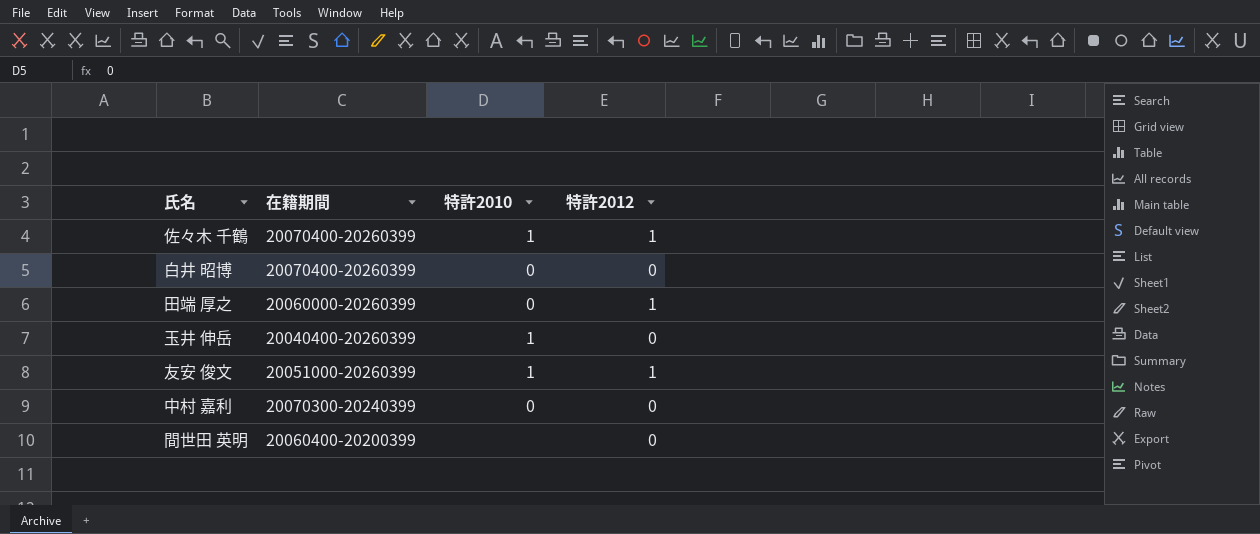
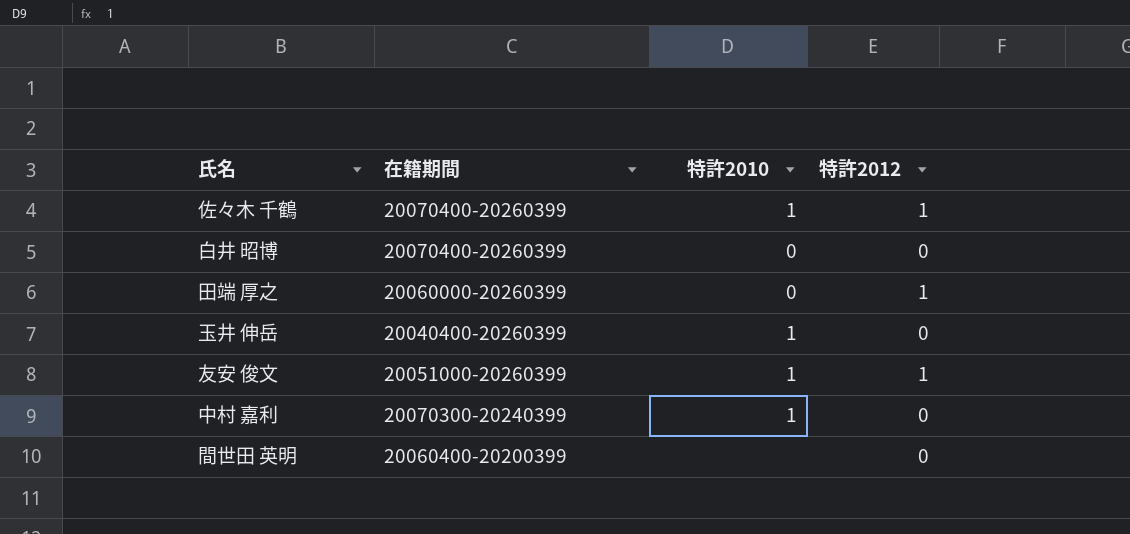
中村 嘉利 | 特許2010: 0 -> 1

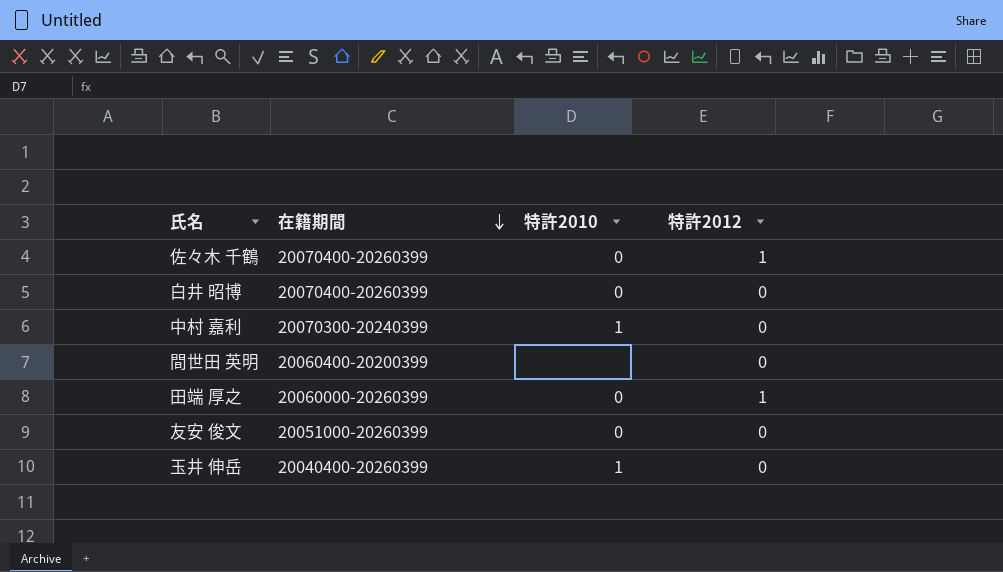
row order: none -> 在籍期間 descending
佐々木 千鶴 | 特許2010: 1 -> 0
友安 俊文 | 特許2010: 1 -> 0
友安 俊文 | 特許2012: 1 -> 0

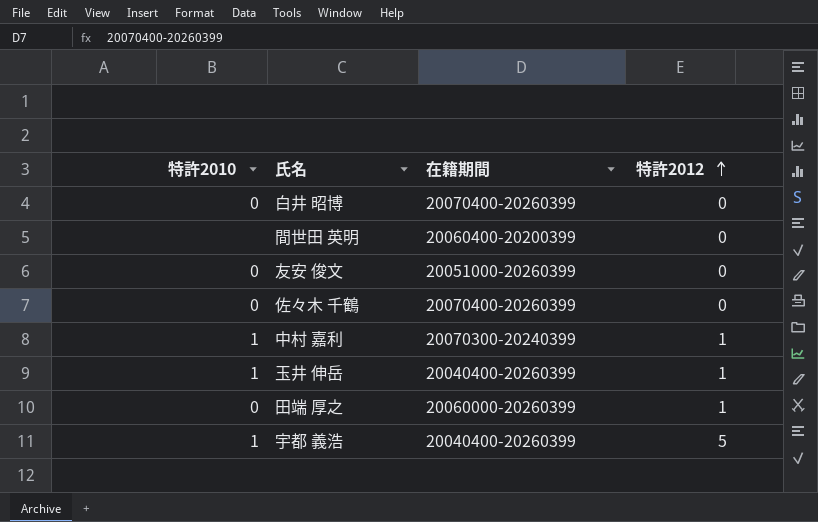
row order: 在籍期間 descending -> 特許2012 ascending
column 特許2010 | position: 3 -> 1
佐々木 千鶴 | 特許2012: 1 -> 0
中村 嘉利 | 特許2012: 0 -> 1
玉井 伸岳 | 特許2012: 0 -> 1
row 宇都 義浩: none -> 1 | 20040400-20260399 | 5

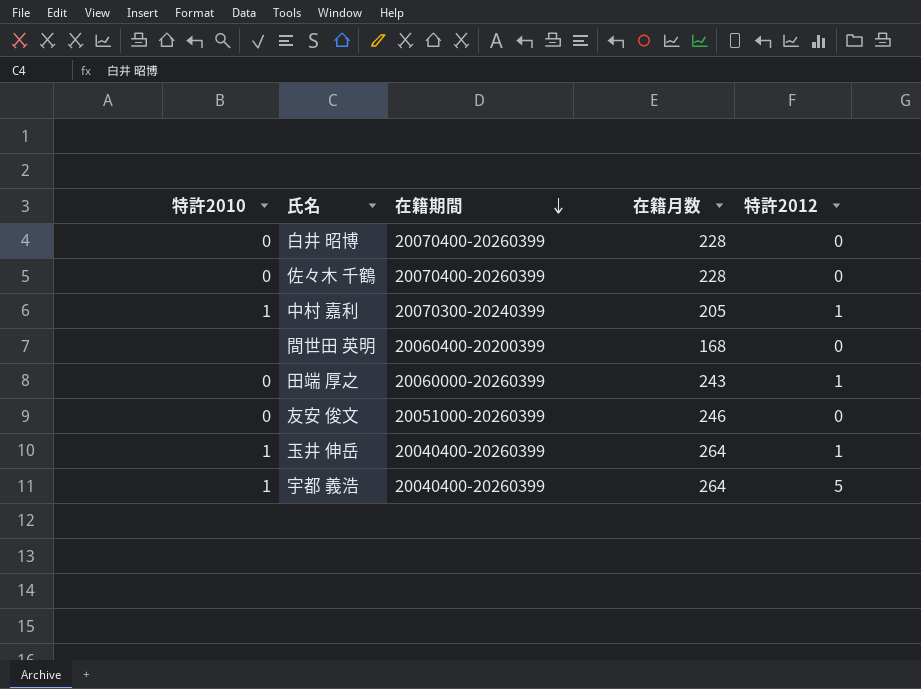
row order: 特許2012 ascending -> 在籍期間 descending
column 在籍月数 | position: none -> 4

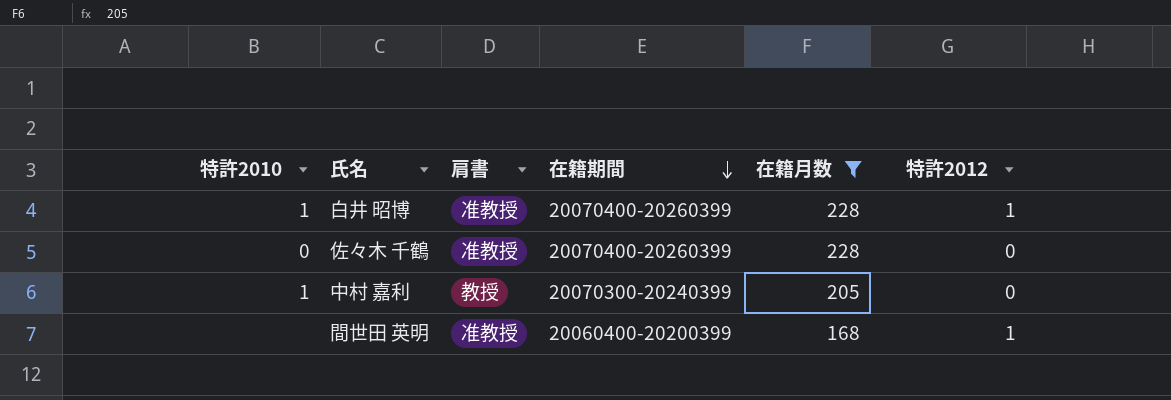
filter: none -> 在籍月数 <= 228
column 肩書 | position: none -> 3
白井 昭博 | 特許2010: 0 -> 1
白井 昭博 | 特許2012: 0 -> 1
中村 嘉利 | 特許2012: 1 -> 0
間世田 英明 | 特許2012: 0 -> 1

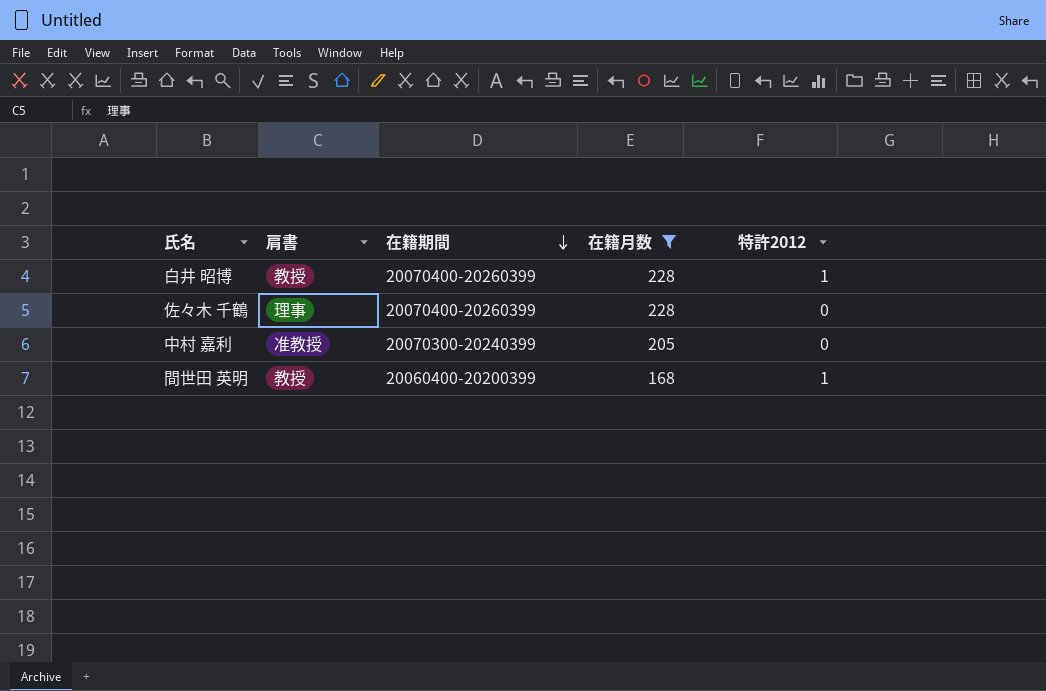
column 特許2010 | position: 1 -> none
白井 昭博 | 肩書: 准教授 -> 教授
佐々木 千鶴 | 肩書: 准教授 -> 理事
中村 嘉利 | 肩書: 教授 -> 准教授
間世田 英明 | 肩書: 准教授 -> 教授

